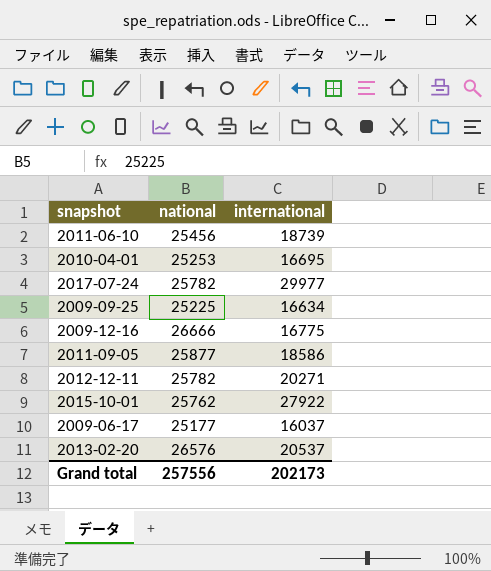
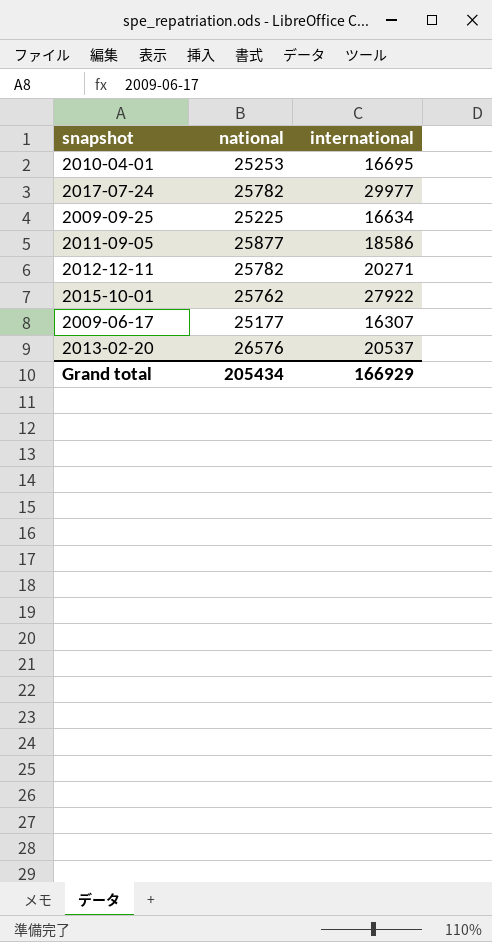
row 2011-06-10: 25456 | 18739 -> none
row 2009-12-16: 26666 | 16775 -> none
2009-06-17 | international: 16037 -> 16307
Grand total | national: 257556 -> 205434
Grand total | international: 202173 -> 166929

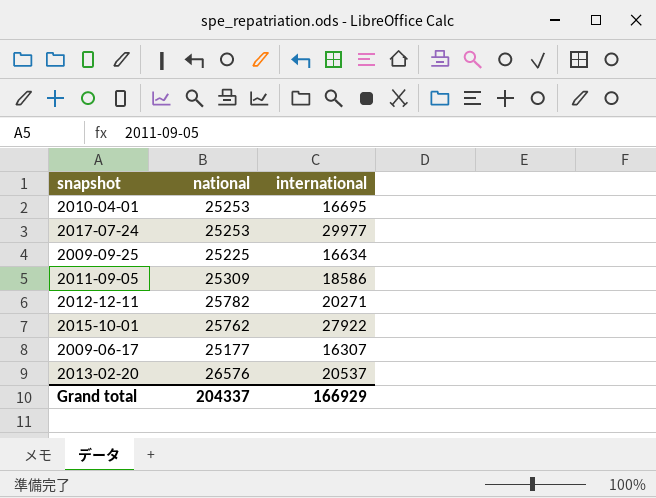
2017-07-24 | national: 25782 -> 25253
2011-09-05 | national: 25877 -> 25309
Grand total | national: 205434 -> 204337

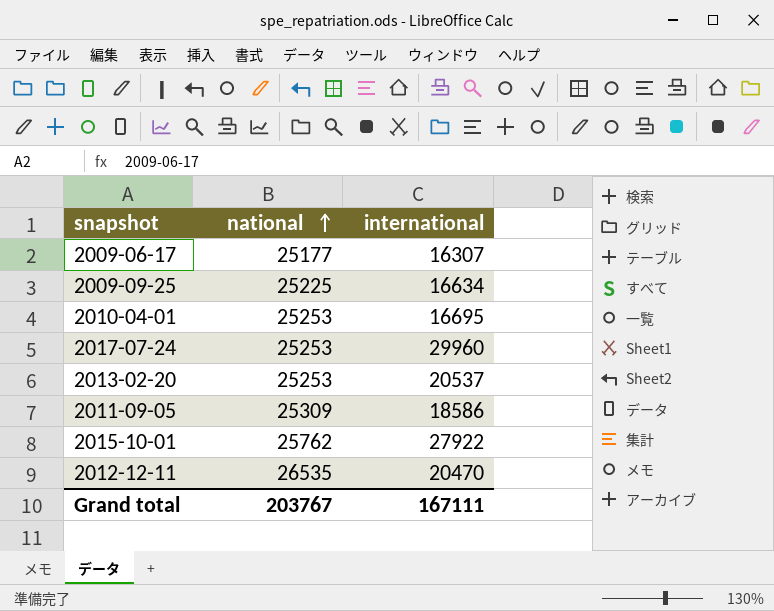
row order: none -> national ascending
2017-07-24 | international: 29977 -> 29960
2013-02-20 | national: 26576 -> 25253
2012-12-11 | national: 25782 -> 26535
2012-12-11 | international: 20271 -> 20470
Grand total | national: 204337 -> 203767
Grand total | international: 166929 -> 167111

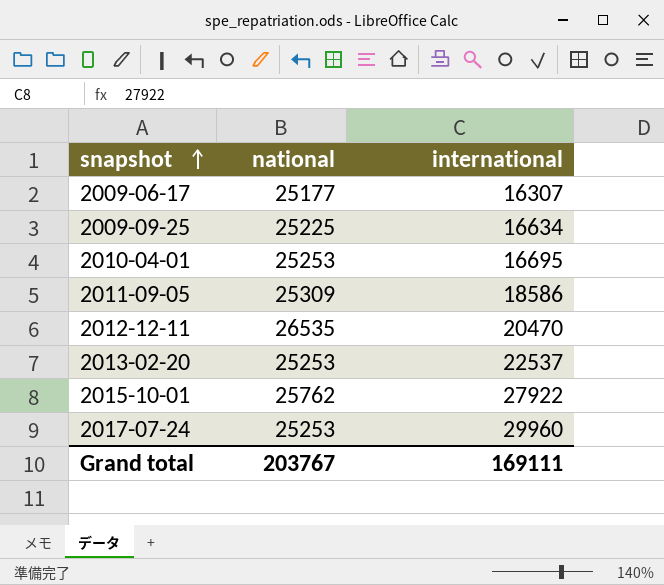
row order: national ascending -> snapshot ascending
2013-02-20 | international: 20537 -> 22537
Grand total | international: 167111 -> 169111

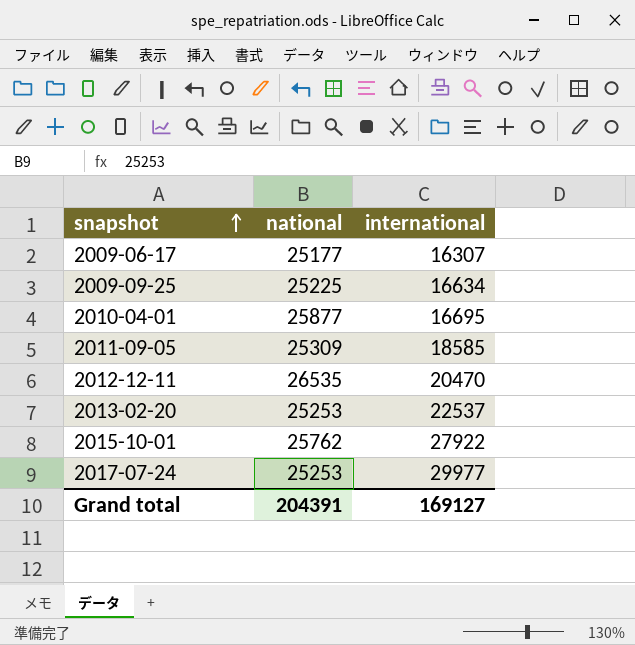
2010-04-01 | national: 25253 -> 25877
2011-09-05 | international: 18586 -> 18585
2017-07-24 | international: 29960 -> 29977
Grand total | national: 203767 -> 204391
Grand total | international: 169111 -> 169127

